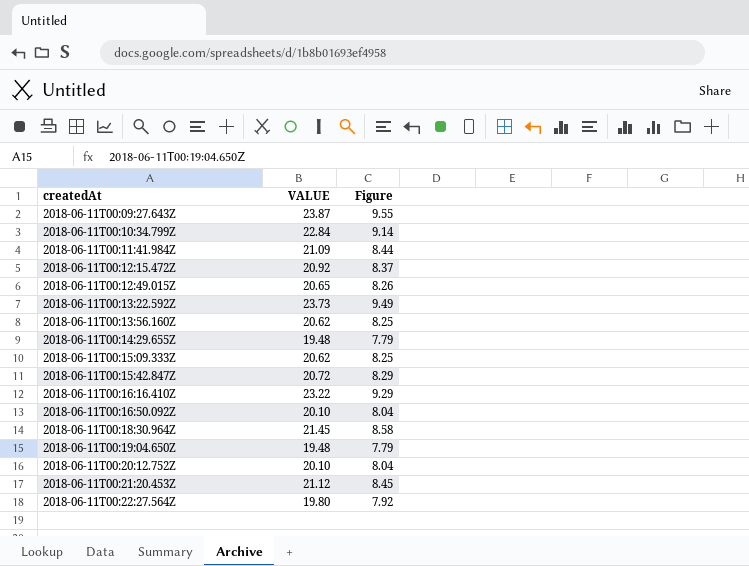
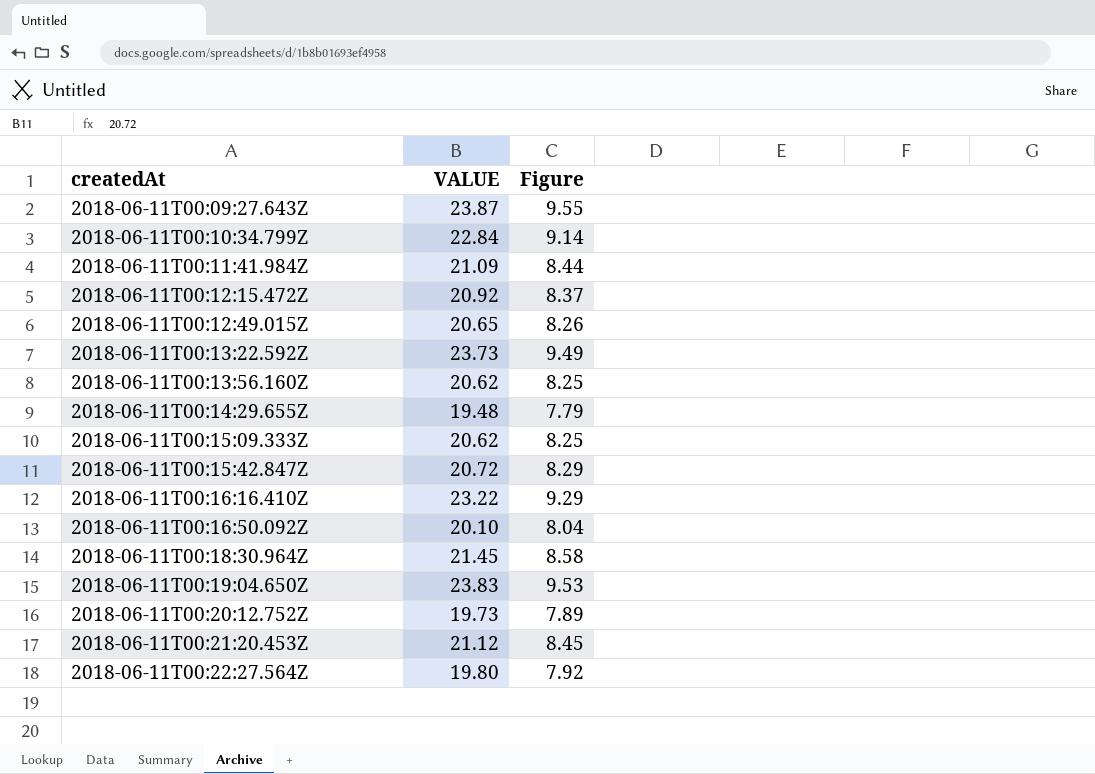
2018-06-11T00:19:04.650Z | VALUE: 19.48 -> 23.83
2018-06-11T00:19:04.650Z | Figure: 7.79 -> 9.53
2018-06-11T00:20:12.752Z | VALUE: 20.10 -> 19.73
2018-06-11T00:20:12.752Z | Figure: 8.04 -> 7.89

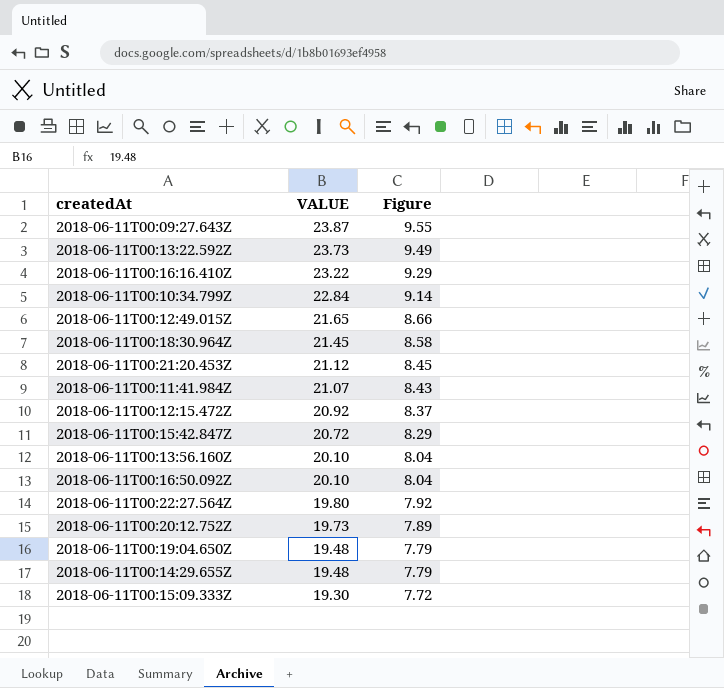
row order: createdAt ascending -> VALUE descending
2018-06-11T00:12:49.015Z | VALUE: 20.65 -> 21.65
2018-06-11T00:12:49.015Z | Figure: 8.26 -> 8.66
2018-06-11T00:11:41.984Z | VALUE: 21.09 -> 21.07
2018-06-11T00:11:41.984Z | Figure: 8.44 -> 8.43
2018-06-11T00:13:56.160Z | VALUE: 20.62 -> 20.10
2018-06-11T00:13:56.160Z | Figure: 8.25 -> 8.04
2018-06-11T00:19:04.650Z | VALUE: 23.83 -> 19.48
2018-06-11T00:19:04.650Z | Figure: 9.53 -> 7.79
2018-06-11T00:15:09.333Z | VALUE: 20.62 -> 19.30
2018-06-11T00:15:09.333Z | Figure: 8.25 -> 7.72

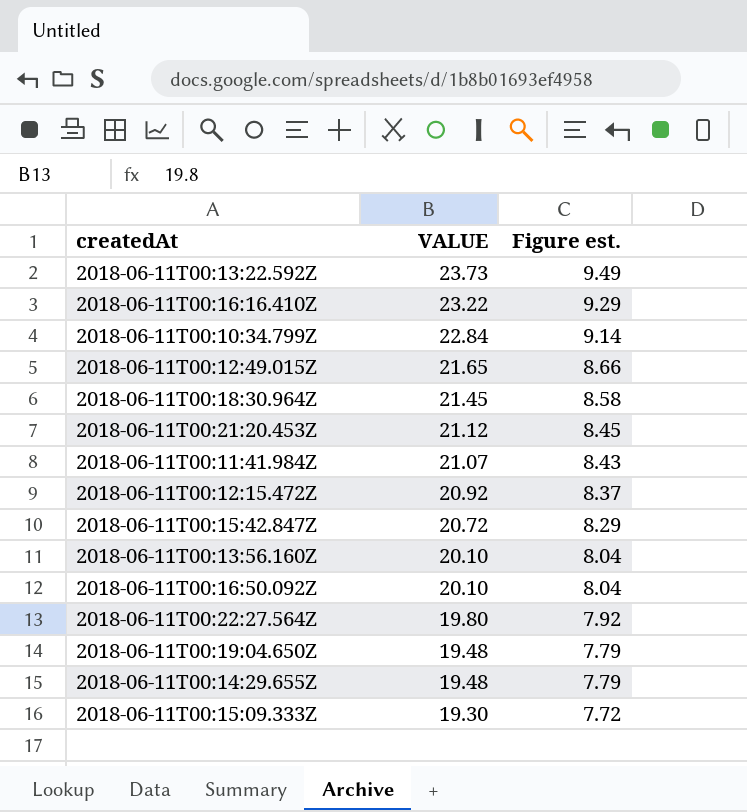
column name: Figure -> Figure est.
row 2018-06-11T00:09:27.643Z: 23.87 | 9.55 -> none
row 2018-06-11T00:20:12.752Z: 19.73 | 7.89 -> none

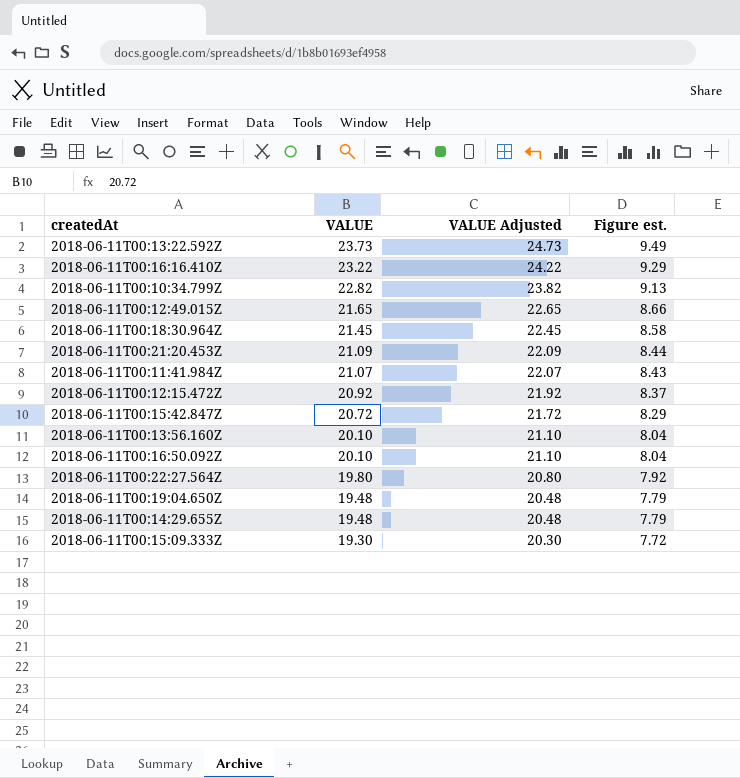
column VALUE Adjusted | formula: none -> [VALUE] + 1
2018-06-11T00:10:34.799Z | VALUE: 22.84 -> 22.82
2018-06-11T00:10:34.799Z | Figure est.: 9.14 -> 9.13
2018-06-11T00:21:20.453Z | VALUE: 21.12 -> 21.09
2018-06-11T00:21:20.453Z | Figure est.: 8.45 -> 8.44

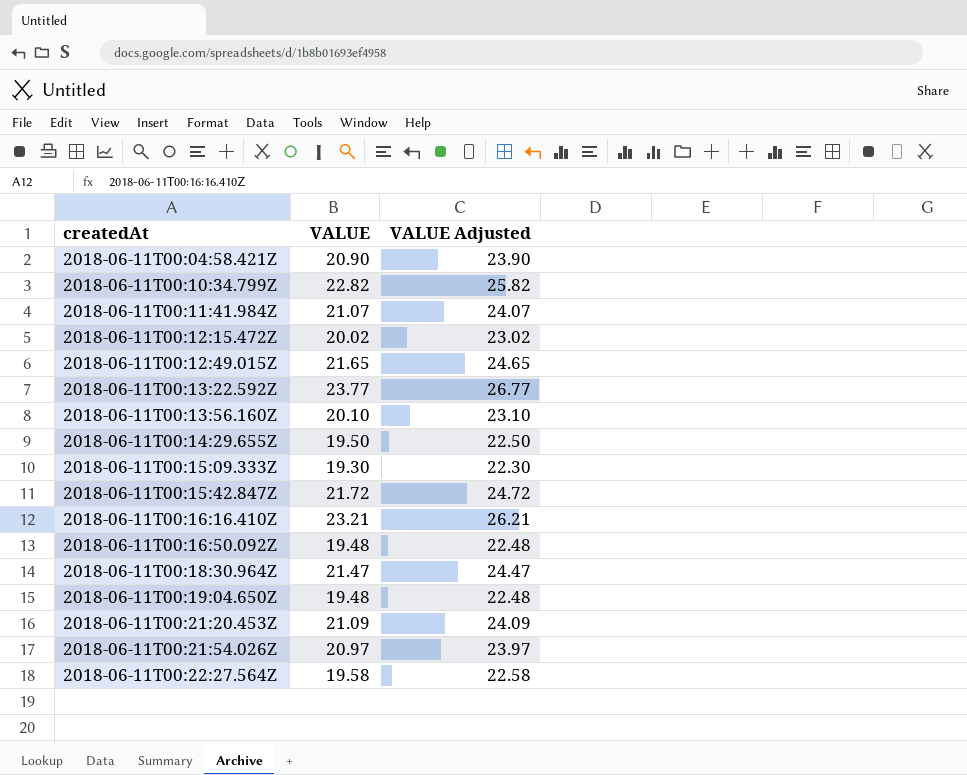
row order: VALUE descending -> createdAt ascending
column Figure est. | formula: [VALUE] * 0.4 -> none
column VALUE Adjusted | formula: [VALUE] + 1 -> [VALUE] + 3
row 2018-06-11T00:04:58.421Z: none -> 20.90 | 23.90
2018-06-11T00:12:15.472Z | VALUE: 20.92 -> 20.02
2018-06-11T00:13:22.592Z | VALUE: 23.73 -> 23.77
2018-06-11T00:14:29.655Z | VALUE: 19.48 -> 19.50
2018-06-11T00:15:42.847Z | VALUE: 20.72 -> 21.72
2018-06-11T00:16:16.410Z | VALUE: 23.22 -> 23.21
2018-06-11T00:16:50.092Z | VALUE: 20.10 -> 19.48
2018-06-11T00:18:30.964Z | VALUE: 21.45 -> 21.47
row 2018-06-11T00:21:54.026Z: none -> 20.97 | 23.97
2018-06-11T00:22:27.564Z | VALUE: 19.80 -> 19.58

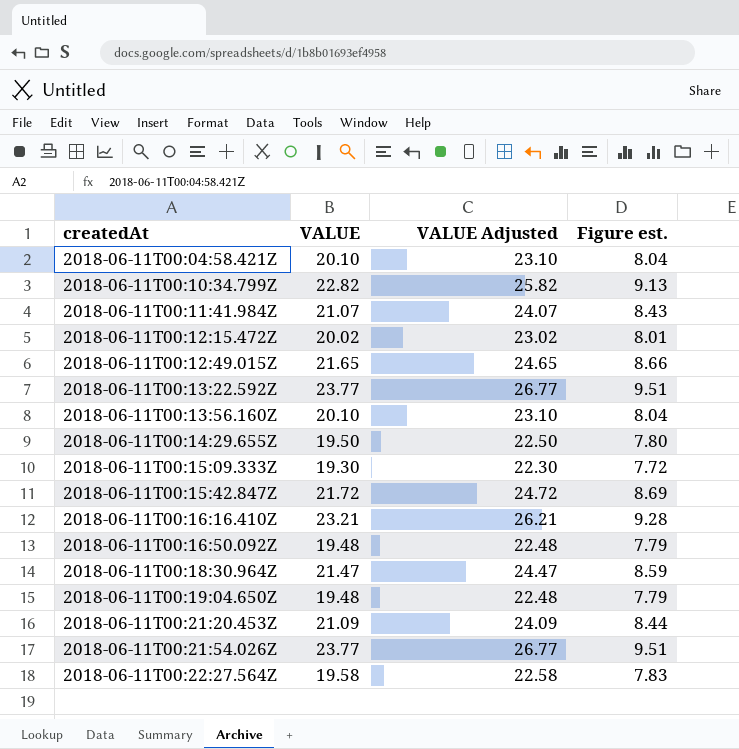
column Figure est. | formula: none -> [VALUE] * 0.4
2018-06-11T00:04:58.421Z | VALUE: 20.90 -> 20.10
2018-06-11T00:04:58.421Z | VALUE Adjusted: 23.90 -> 23.10
2018-06-11T00:21:54.026Z | VALUE: 20.97 -> 23.77
2018-06-11T00:21:54.026Z | VALUE Adjusted: 23.97 -> 26.77

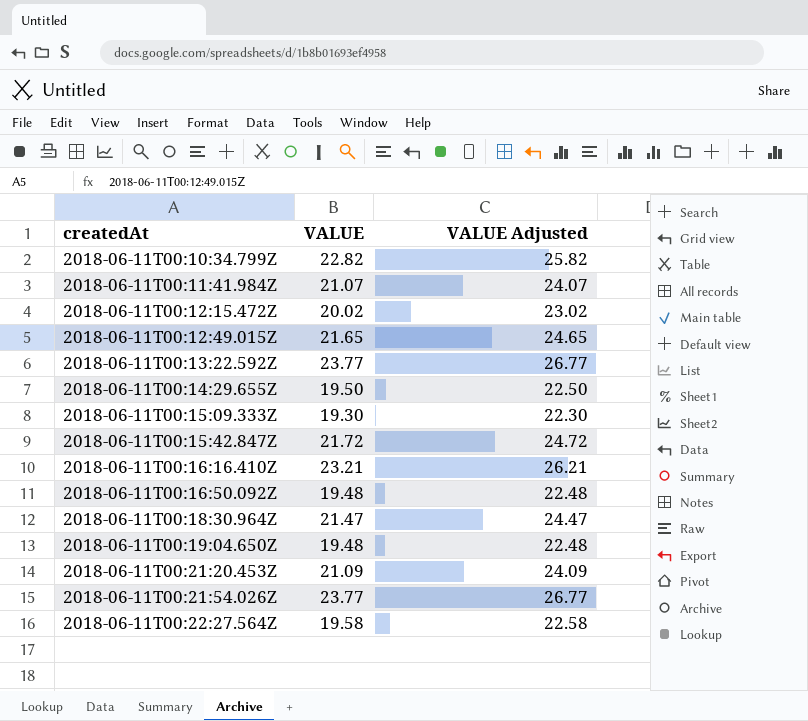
column Figure est. | formula: [VALUE] * 0.4 -> none
row 2018-06-11T00:04:58.421Z: 20.10 | 23.10 | 8.04 -> none
row 2018-06-11T00:13:56.160Z: 20.10 | 23.10 | 8.04 -> none

